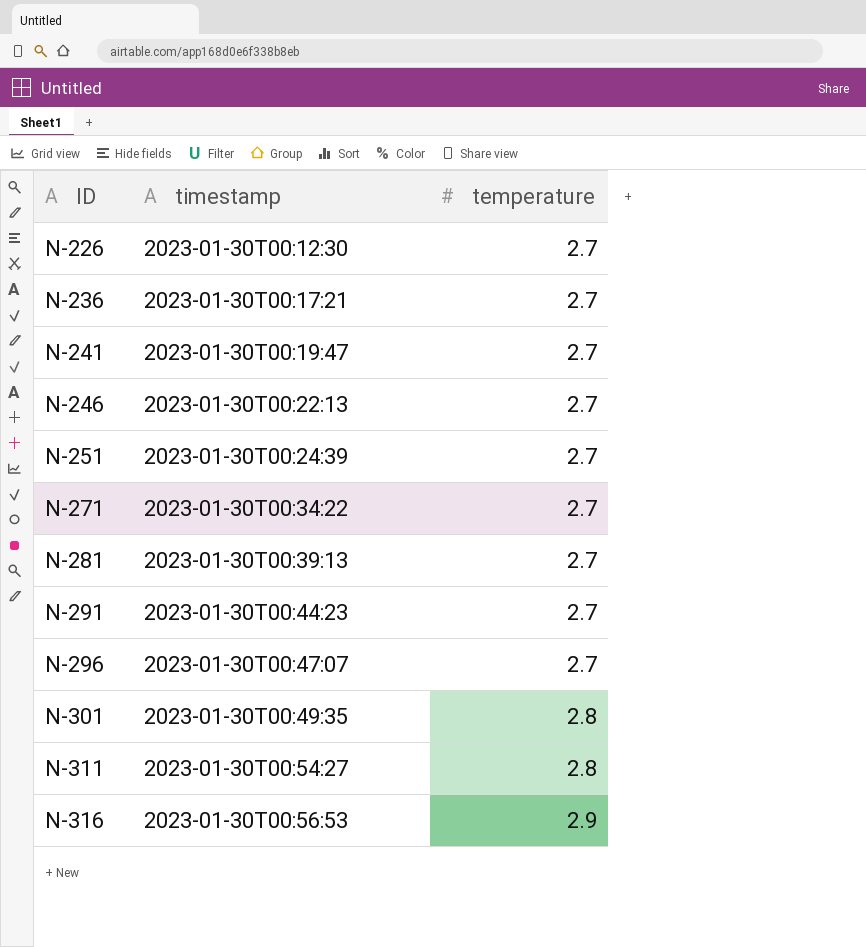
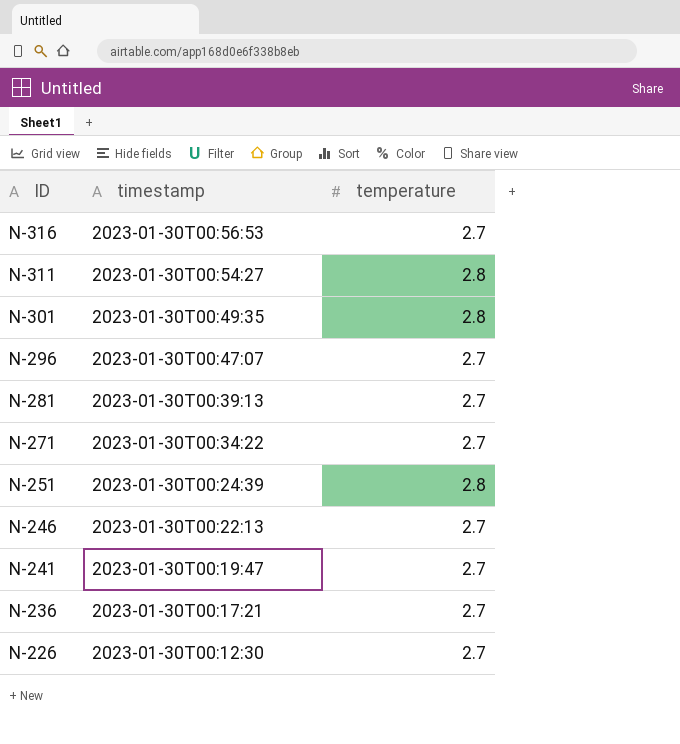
row order: ID ascending -> ID descending
row N-291: 2023-01-30T00:44:23 | 2.7 -> none
N-316 | temperature: 2.9 -> 2.7
N-251 | temperature: 2.7 -> 2.8

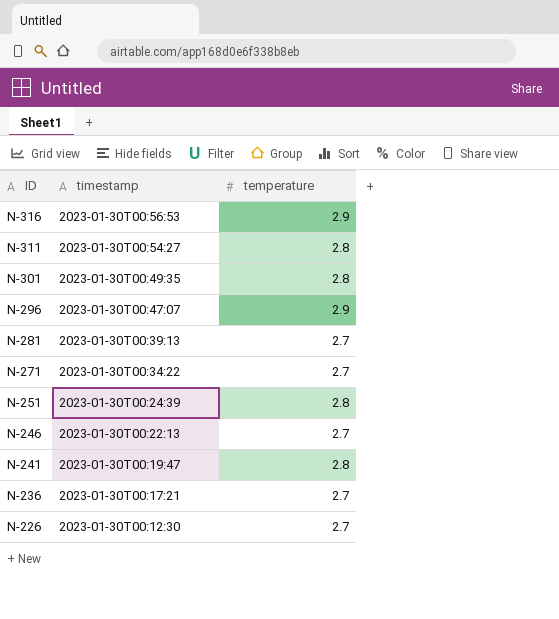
N-316 | temperature: 2.7 -> 2.9
N-296 | temperature: 2.7 -> 2.9
N-241 | temperature: 2.7 -> 2.8

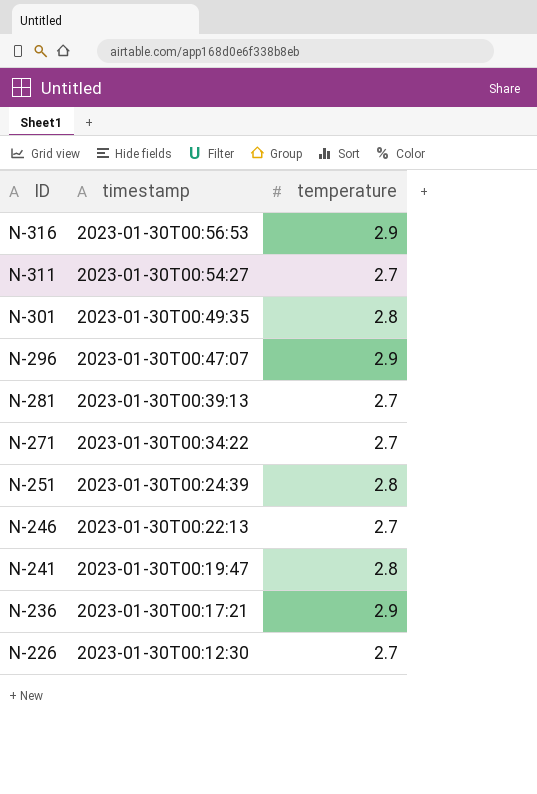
N-311 | temperature: 2.8 -> 2.7
N-236 | temperature: 2.7 -> 2.9

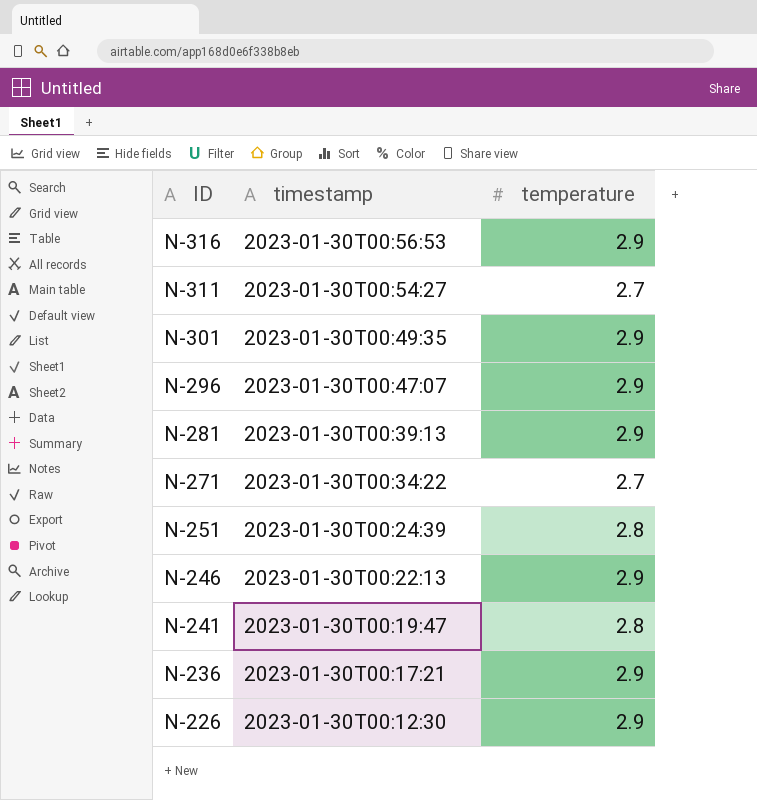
N-301 | temperature: 2.8 -> 2.9
N-281 | temperature: 2.7 -> 2.9
N-246 | temperature: 2.7 -> 2.9
N-226 | temperature: 2.7 -> 2.9

